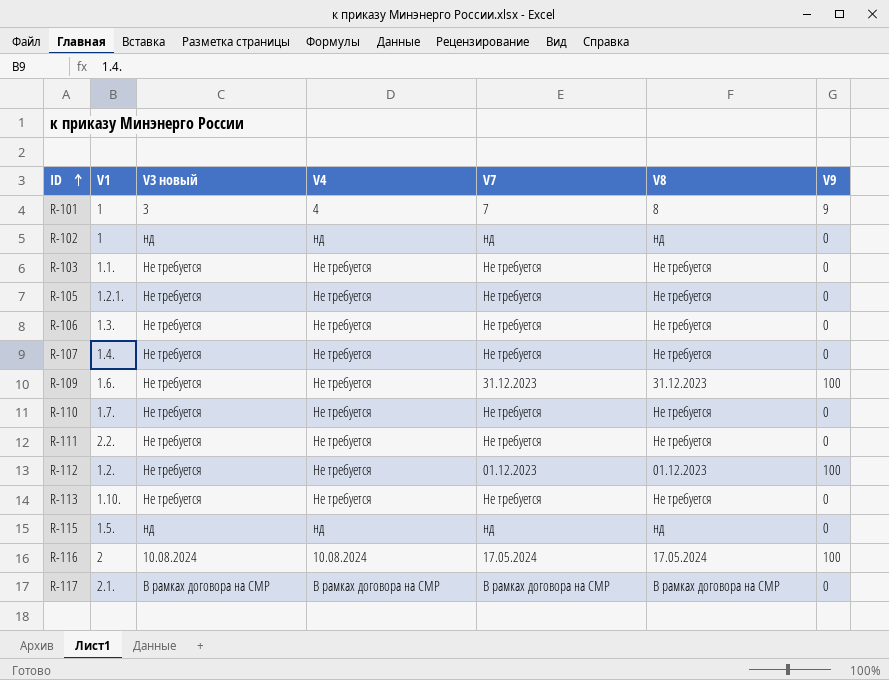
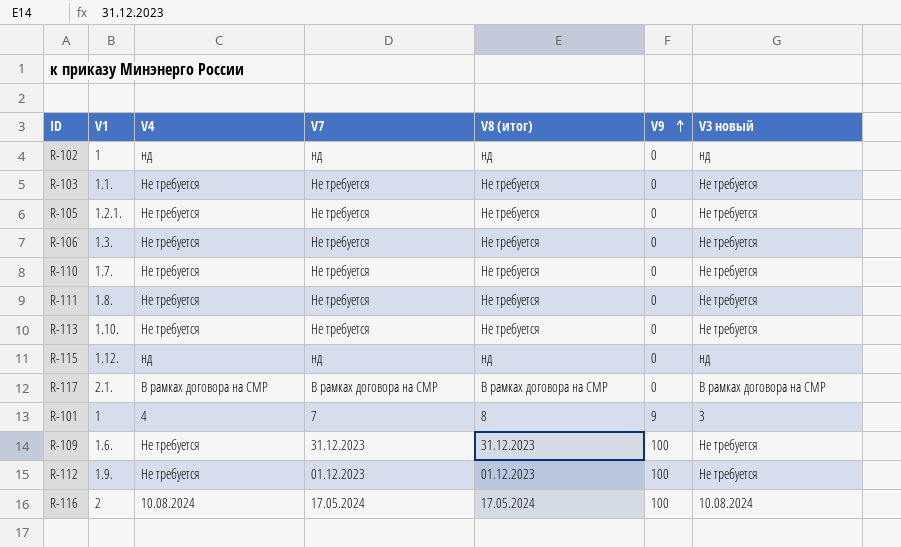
row order: ID ascending -> V9 ascending
column name: V8 -> V8 (итог)
column V3 новый | position: 3 -> 7
row R-107: 1.4. | Не требуется | Не требуется | Не требуется | Не требуется | 0 -> none
R-111 | V1: 2.2. -> 1.8.
R-115 | V1: 1.5. -> 1.12.
R-112 | V1: 1.2. -> 1.9.

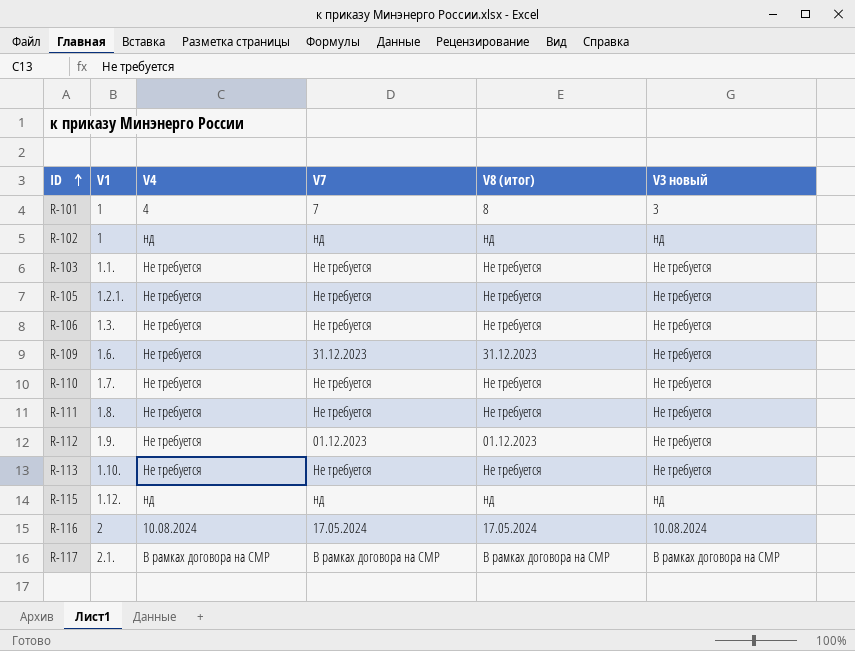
row order: V9 ascending -> ID ascending
column V9 | position: 6 -> none

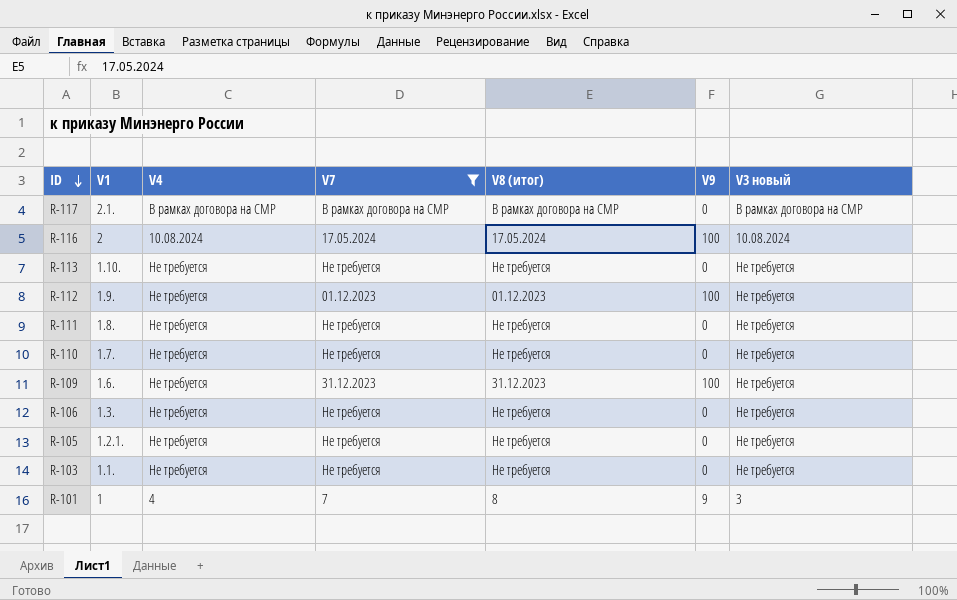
filter: none -> V7 != нд
row order: ID ascending -> ID descending
column V9 | position: none -> 6

